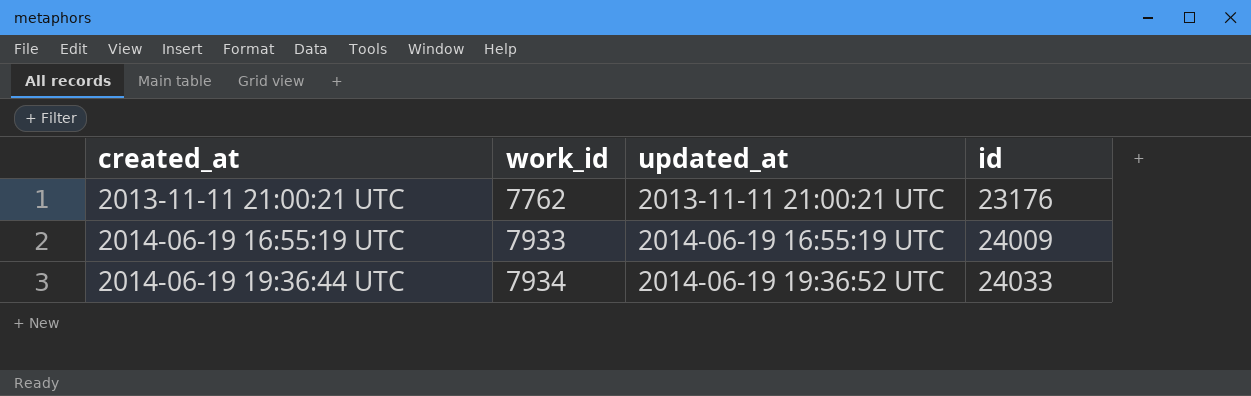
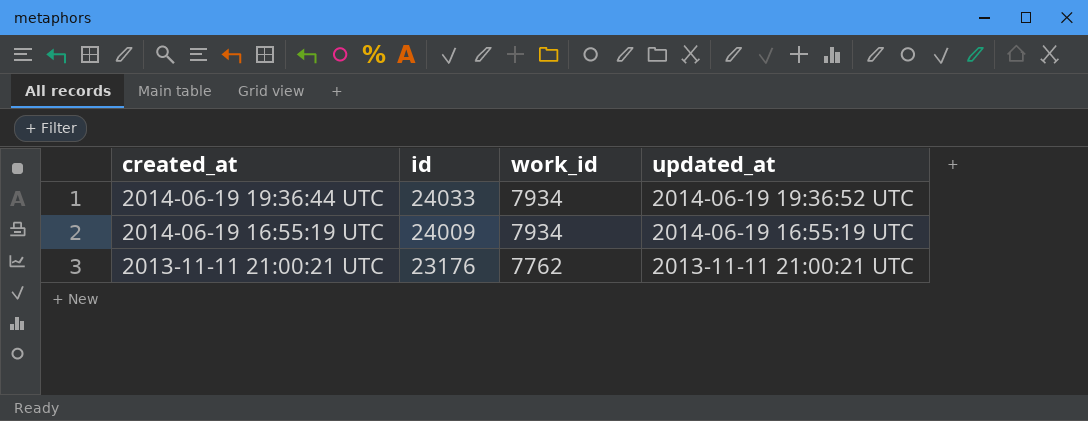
row order: created_at ascending -> created_at descending
column id | position: 4 -> 2
2014-06-19 16:55:19 UTC | work_id: 7933 -> 7934

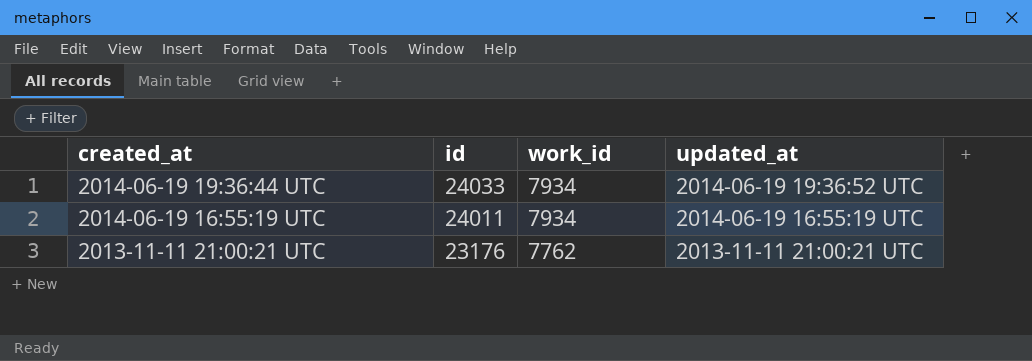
2014-06-19 16:55:19 UTC | id: 24009 -> 24011

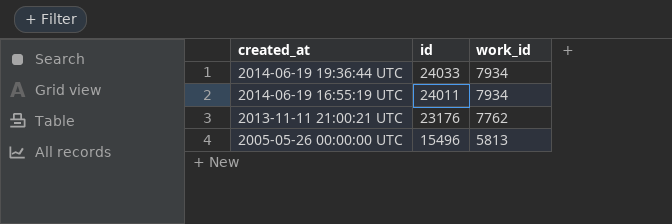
column updated_at | position: 4 -> none
row 2005-05-26 00:00:00 UTC: none -> 15496 | 5813

